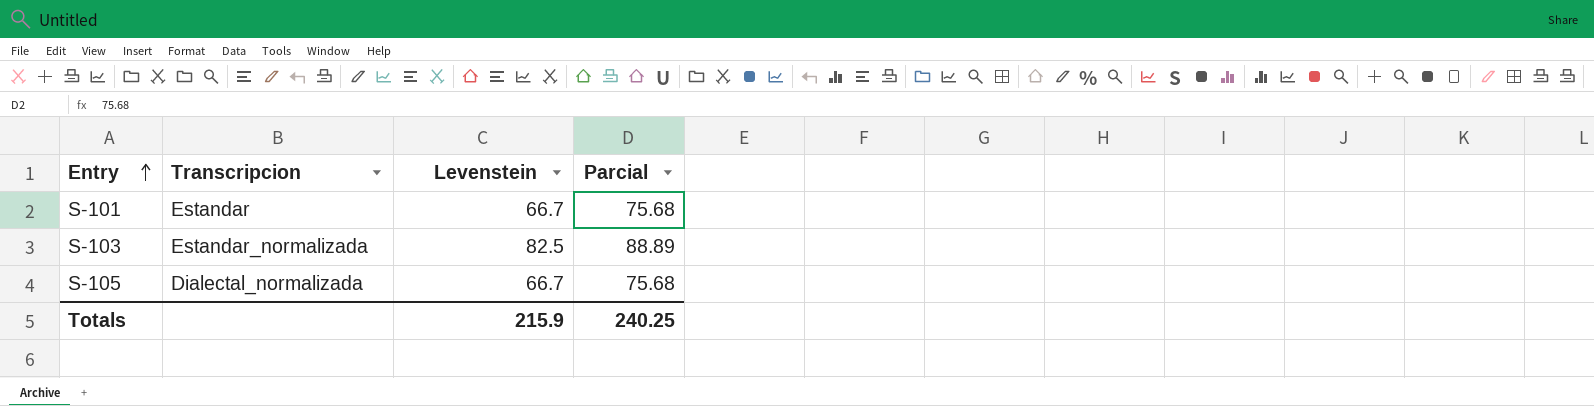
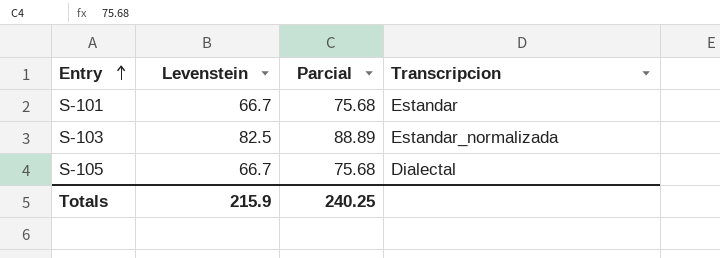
column Transcripcion | position: 2 -> 4
S-105 | Transcripcion: Dialectal_normalizada -> Dialectal

